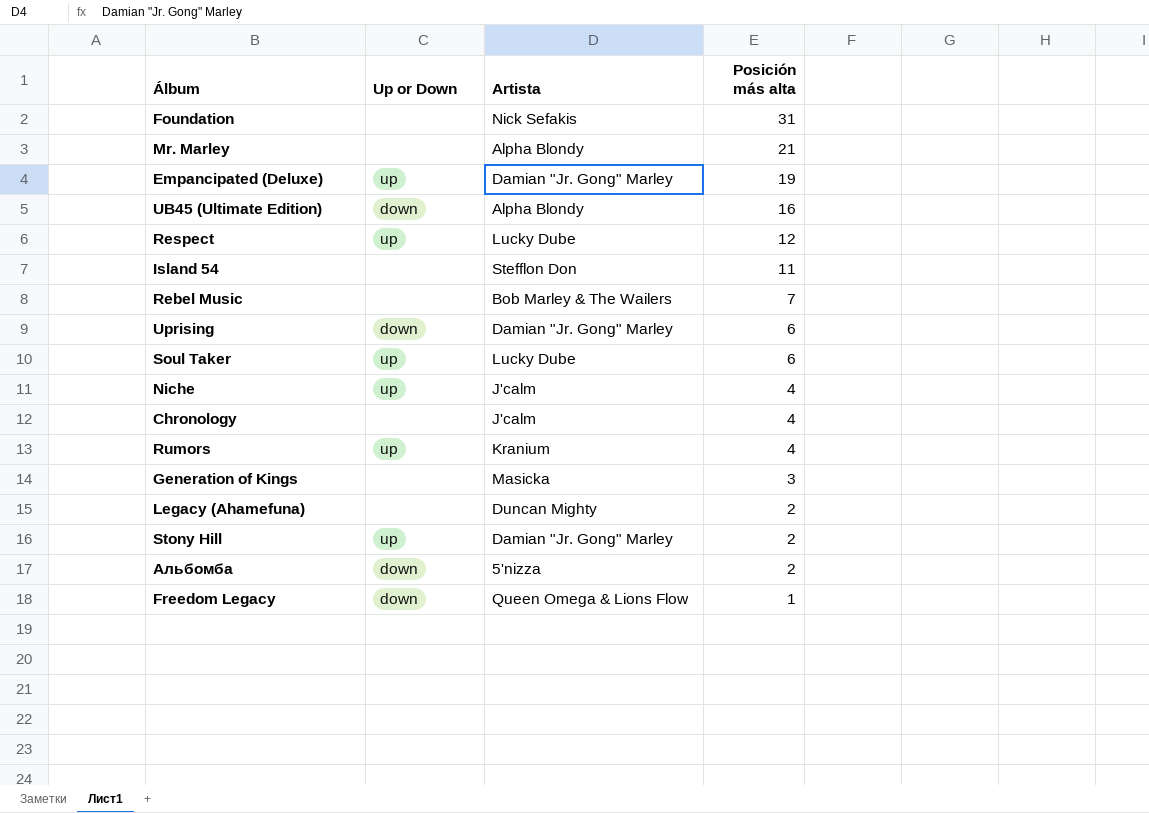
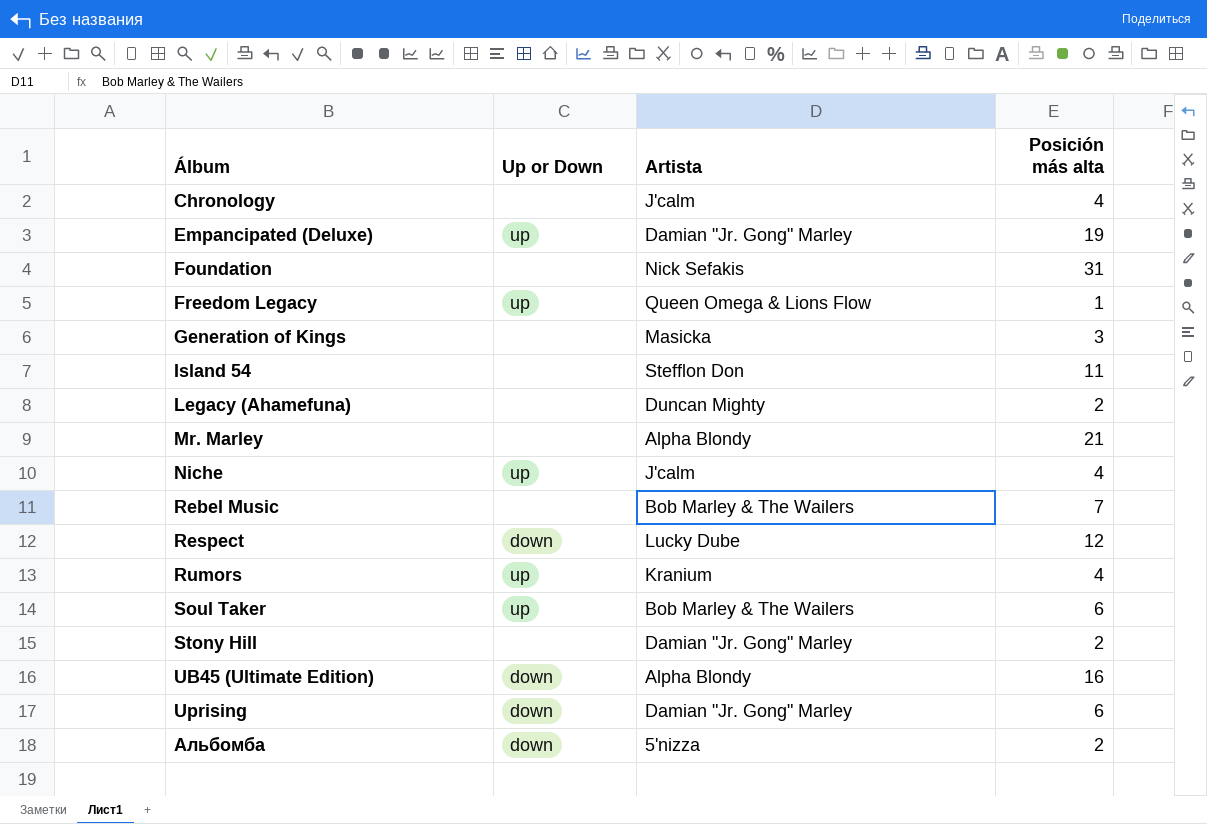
row order: Posición más alta descending -> Álbum ascending
Freedom Legacy | Up or Down: down -> up
Respect | Up or Down: up -> down
Soul Taker | Artista: Lucky Dube -> Bob Marley & The Wailers
Stony Hill | Up or Down: up -> none

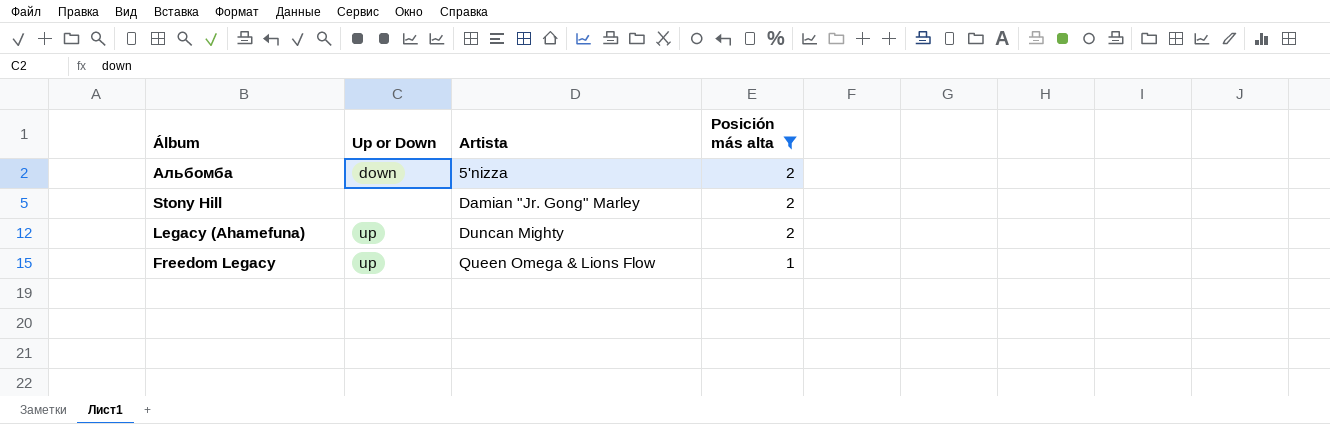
filter: none -> Posición más alta <= 2
row order: Álbum ascending -> Álbum descending
Legacy (Ahamefuna) | Up or Down: none -> up

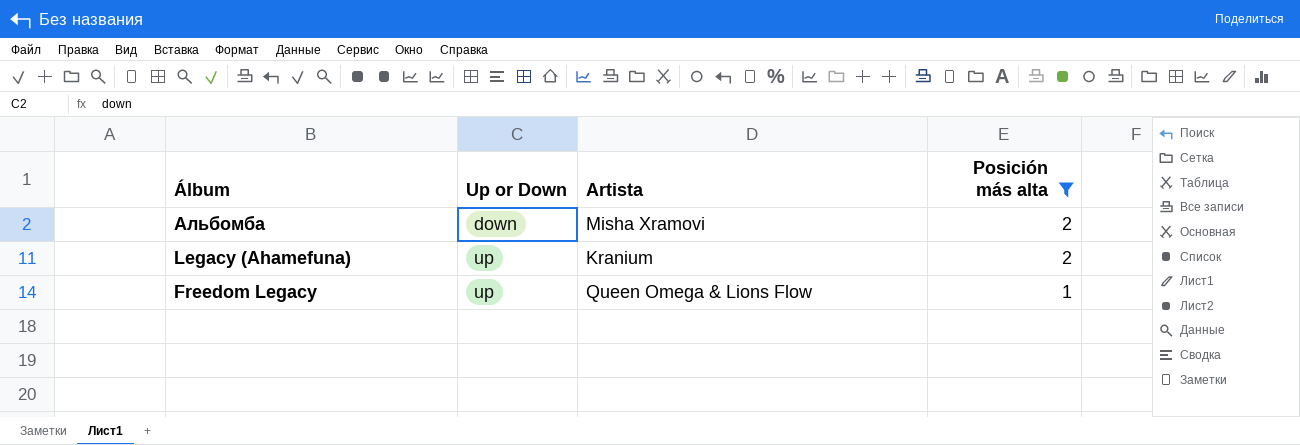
row Stony Hill: none | Damian "Jr. Gong" Marley | 2 -> none
Альбомба | Artista: 5'nizza -> Misha Xramovi
Legacy (Ahamefuna) | Artista: Duncan Mighty -> Kranium

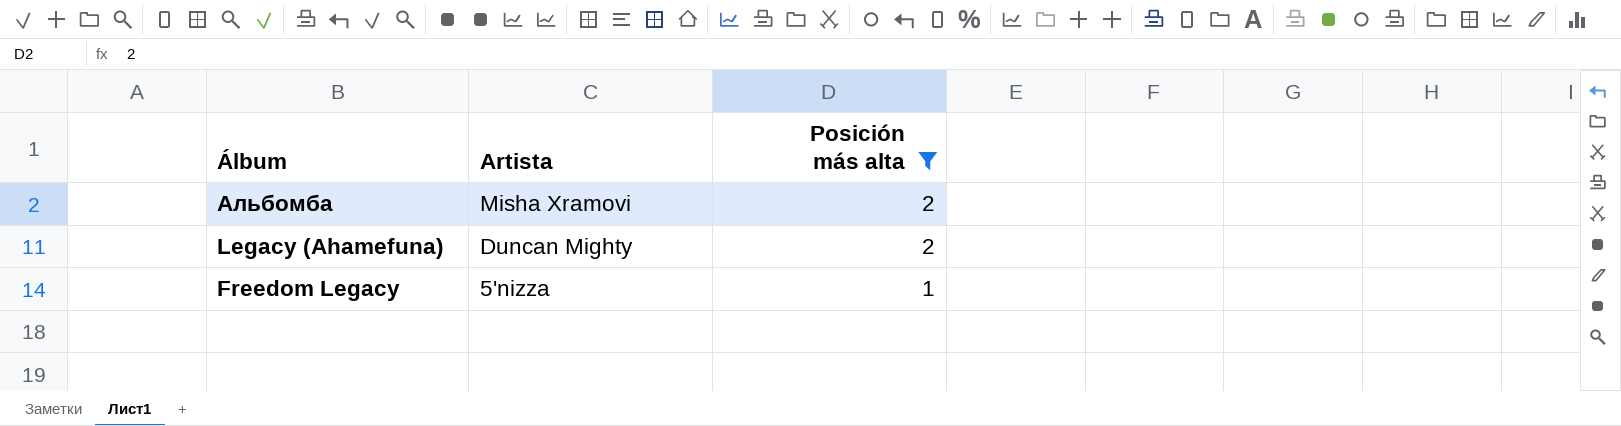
column Up or Down | position: 2 -> none
Legacy (Ahamefuna) | Artista: Kranium -> Duncan Mighty
Freedom Legacy | Artista: Queen Omega & Lions Flow -> 5'nizza

